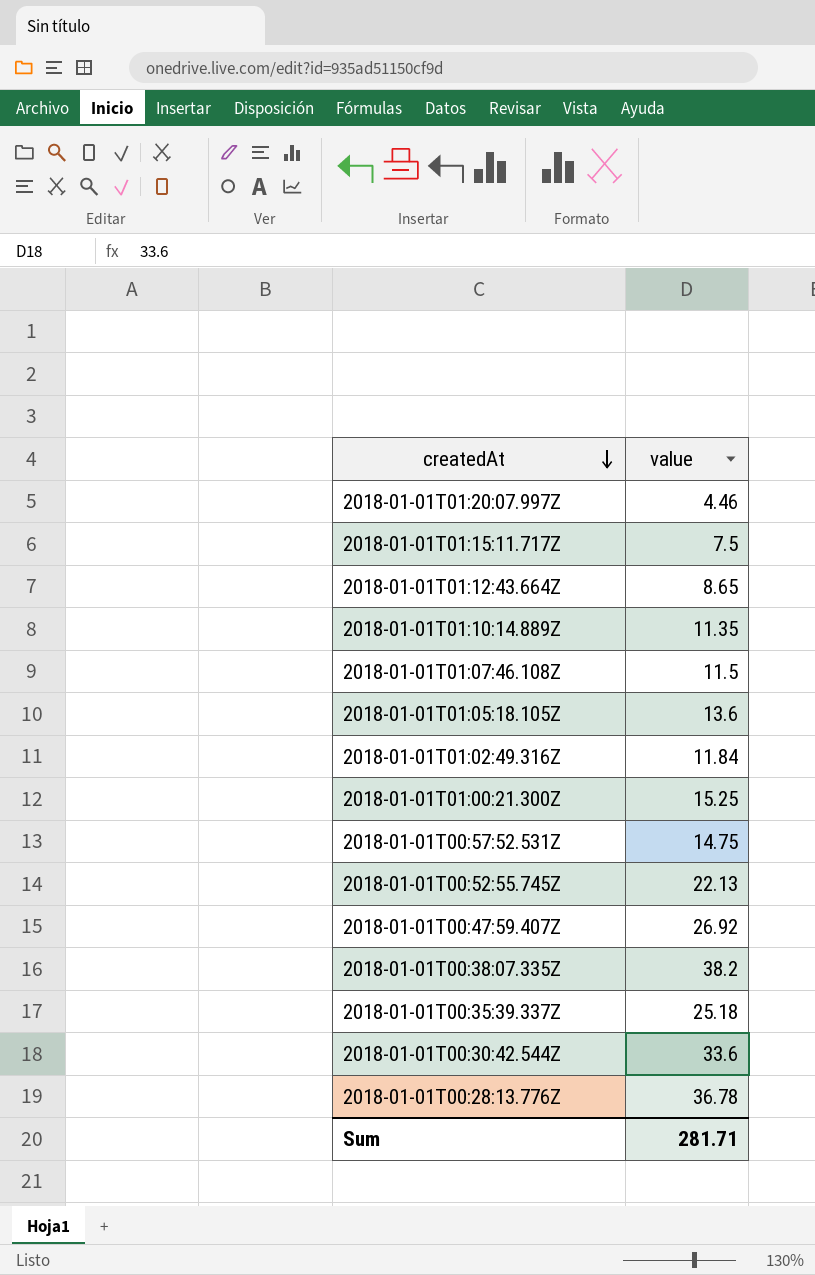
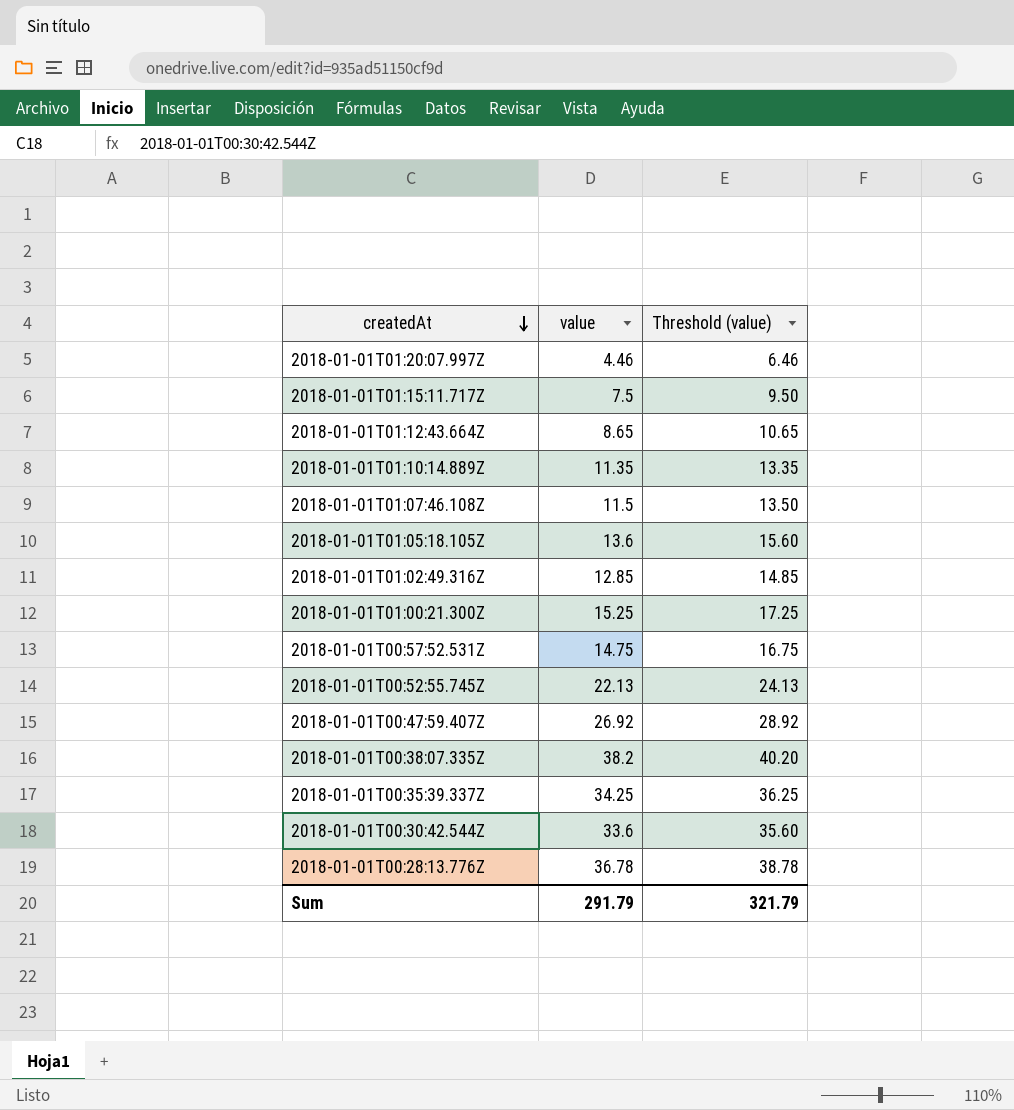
column Threshold (value) | formula: none -> [value] + 2
2018-01-01T01:02:49.316Z | value: 11.84 -> 12.85
2018-01-01T00:35:39.337Z | value: 25.18 -> 34.25
Sum | value: 281.71 -> 291.79

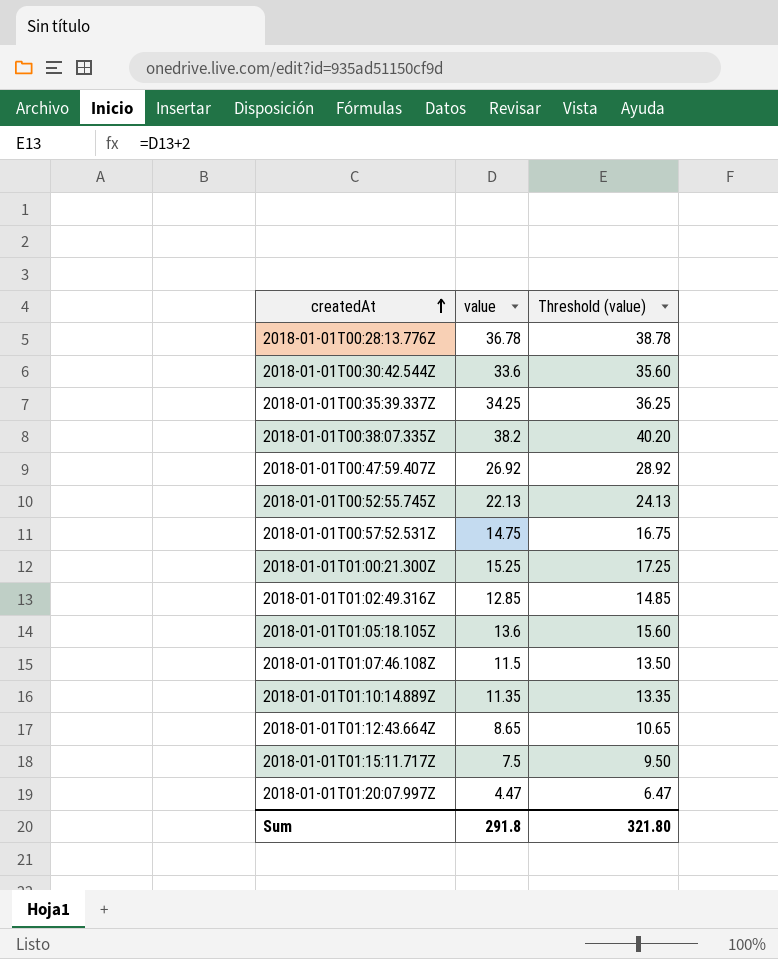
row order: createdAt descending -> createdAt ascending
2018-01-01T01:20:07.997Z | value: 4.46 -> 4.47
2018-01-01T01:20:07.997Z | Threshold (value): 6.46 -> 6.47
Sum | value: 291.79 -> 291.8
Sum | Threshold (value): 321.79 -> 321.80

